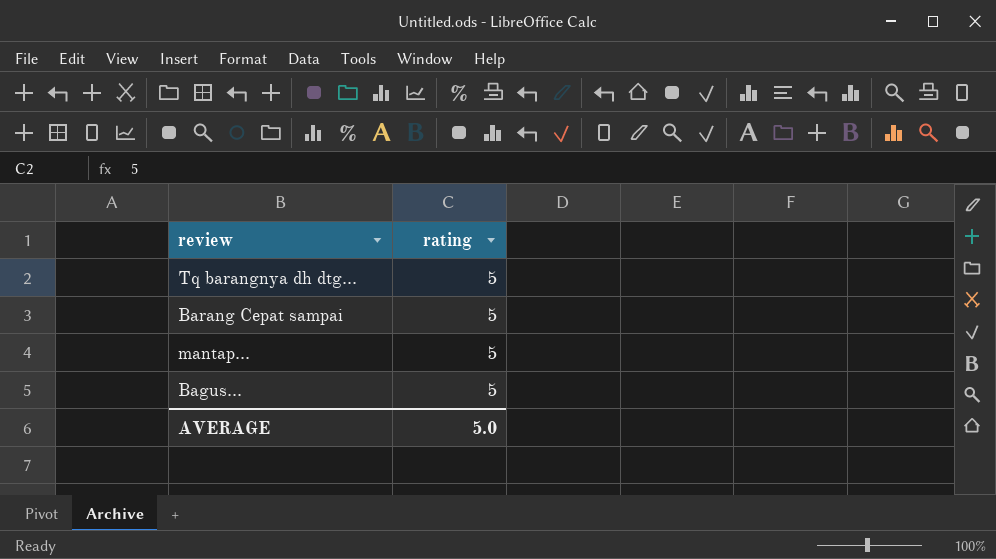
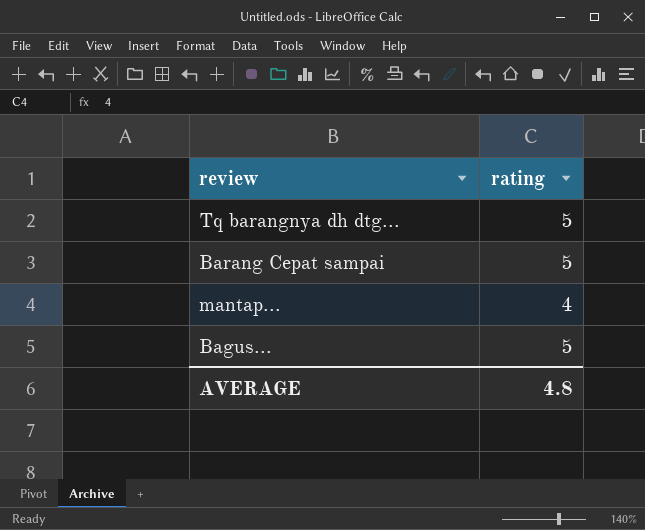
mantap... | rating: 5 -> 4
AVERAGE | rating: 5.0 -> 4.8

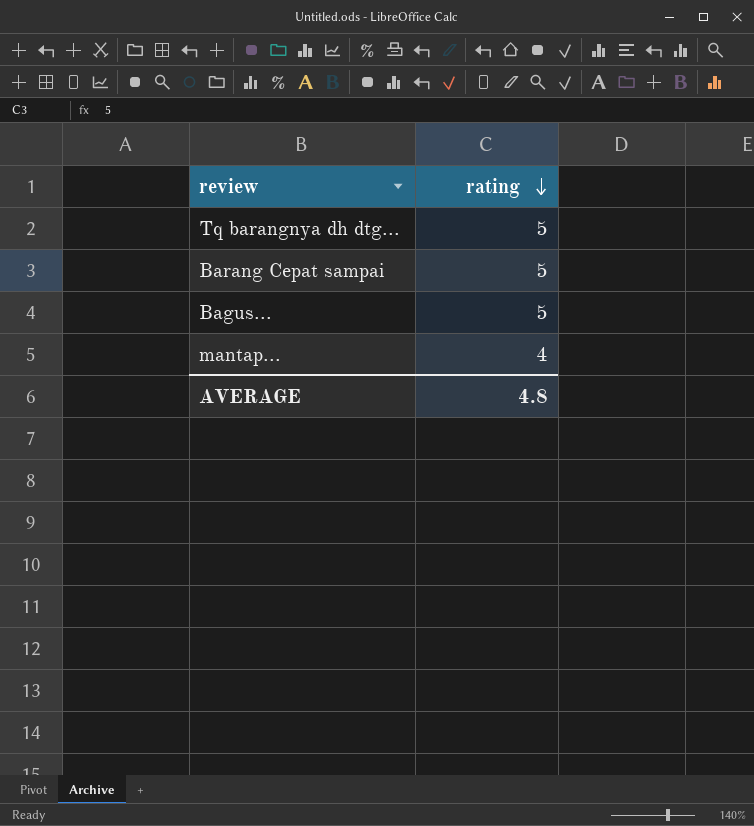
row order: none -> rating descending

